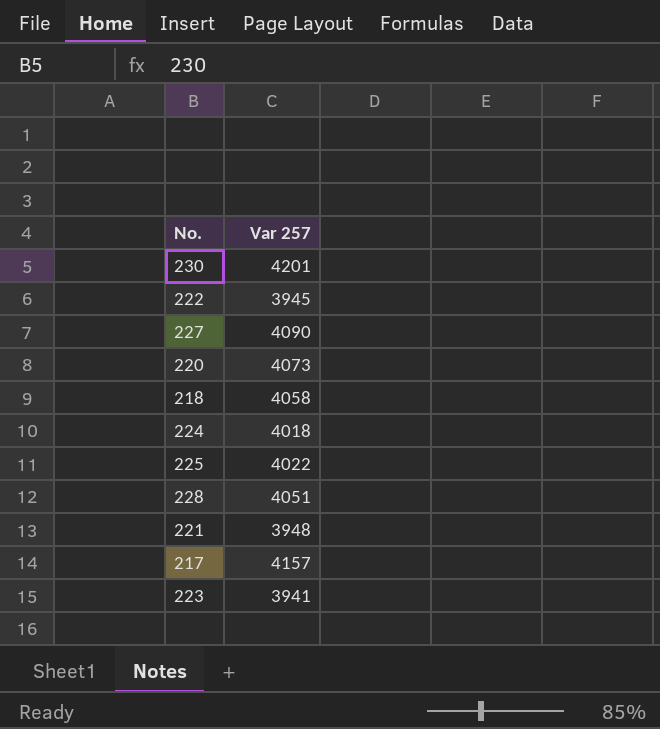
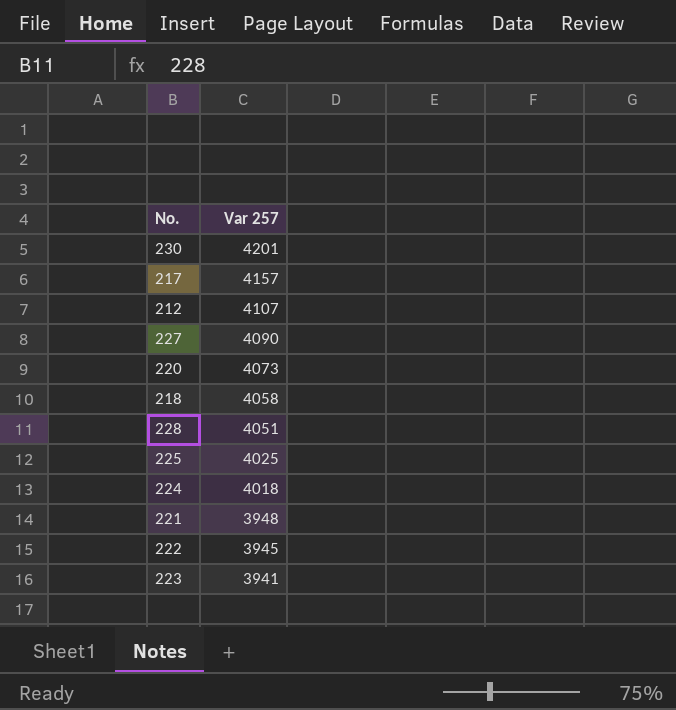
row order: none -> Var 257 descending
row 212: none -> 4107
225 | Var 257: 4022 -> 4025

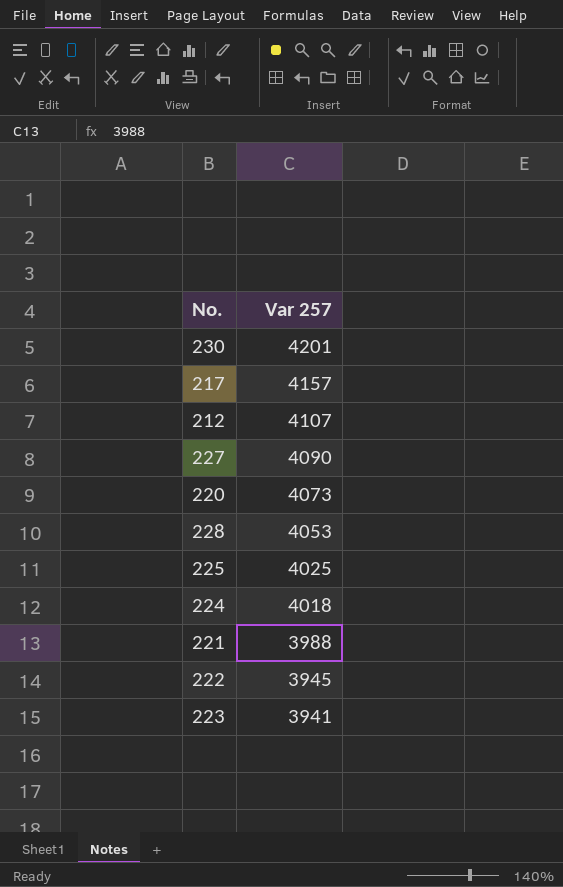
row 218: 4058 -> none
228 | Var 257: 4051 -> 4053
221 | Var 257: 3948 -> 3988

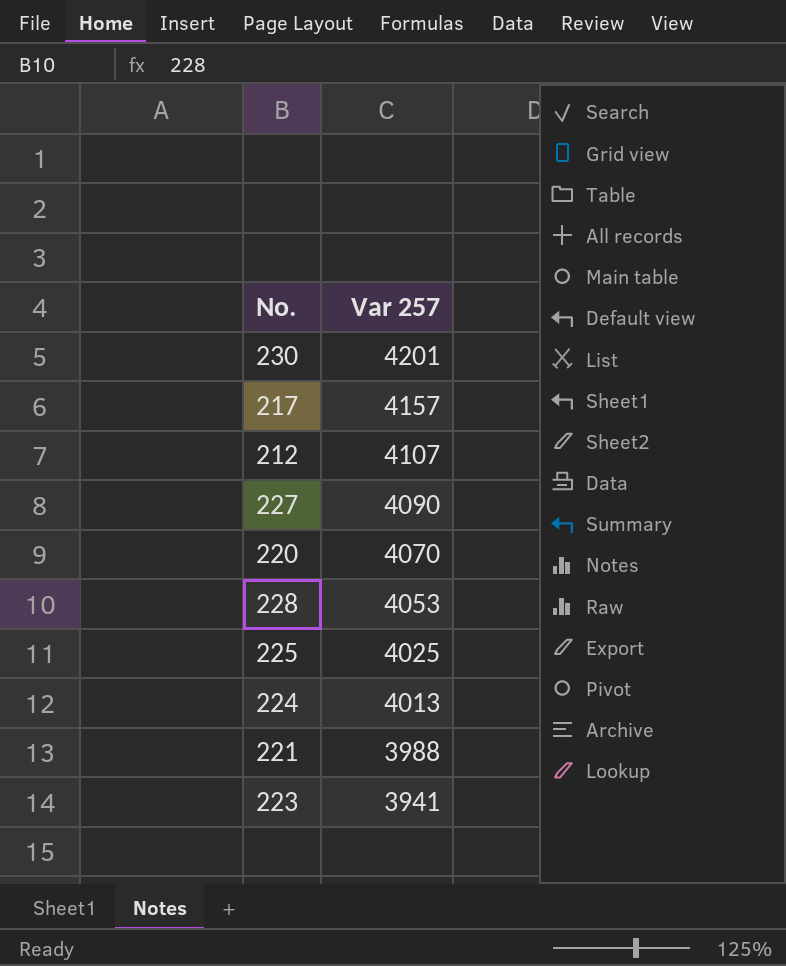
row 222: 3945 -> none
220 | Var 257: 4073 -> 4070
224 | Var 257: 4018 -> 4013

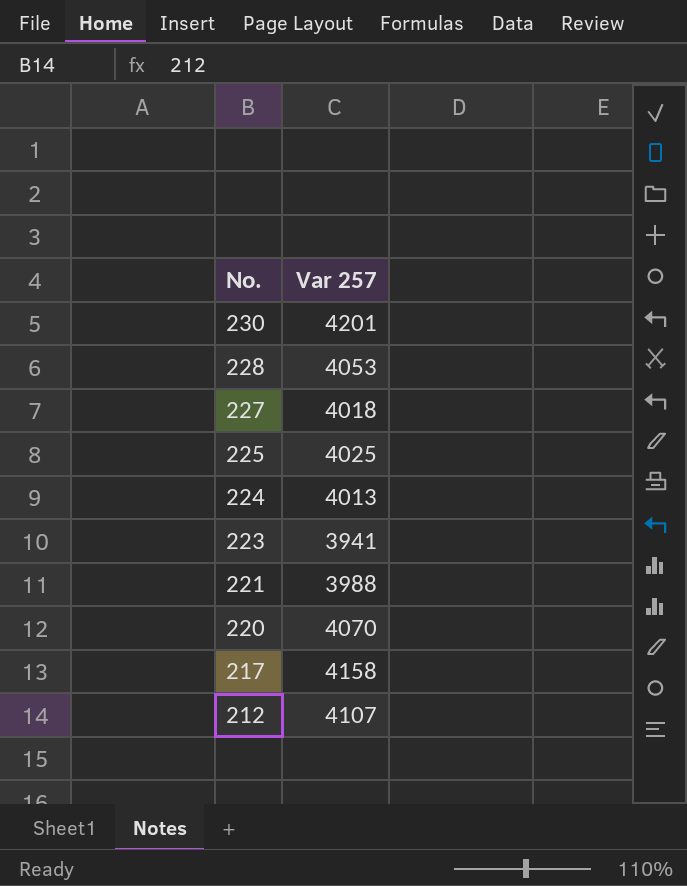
row order: Var 257 descending -> No. descending
227 | Var 257: 4090 -> 4018
217 | Var 257: 4157 -> 4158

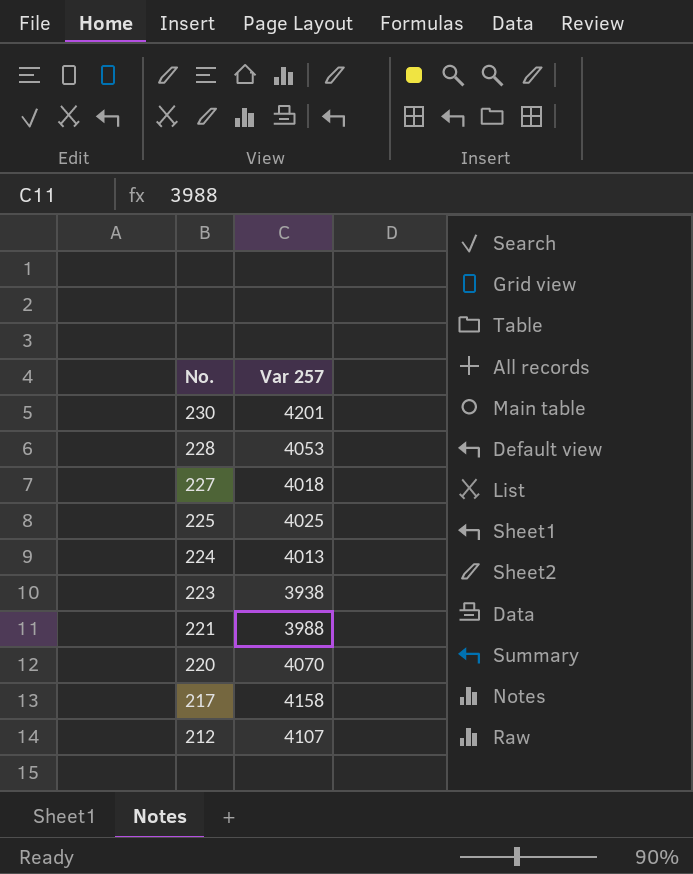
223 | Var 257: 3941 -> 3938

